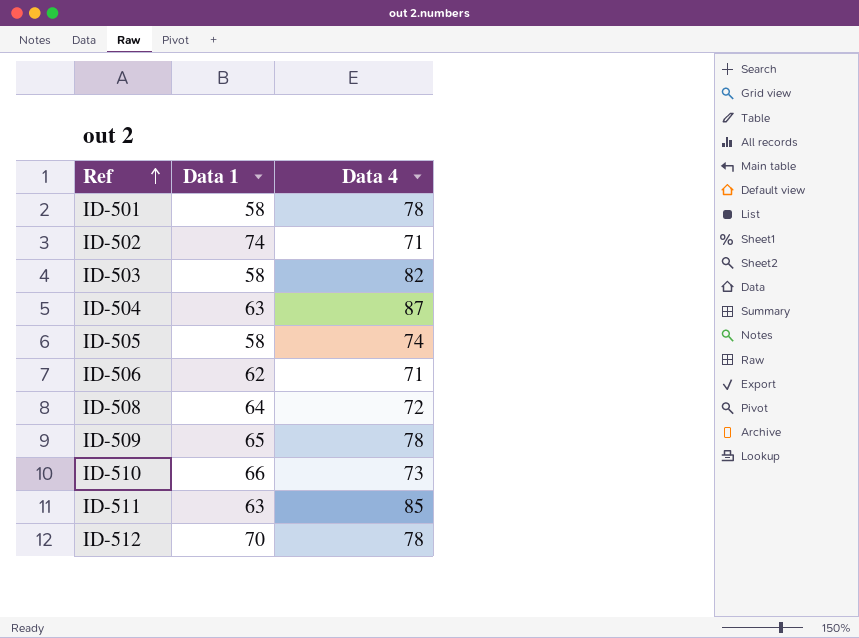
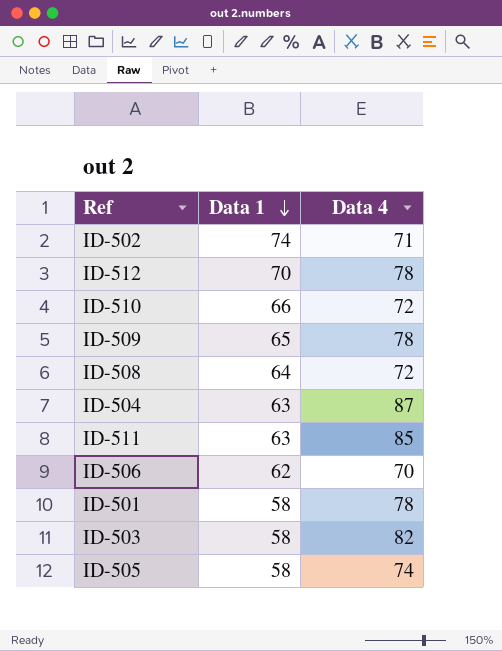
row order: Ref ascending -> Data 1 descending
ID-510 | Data 4: 73 -> 72
ID-506 | Data 4: 71 -> 70

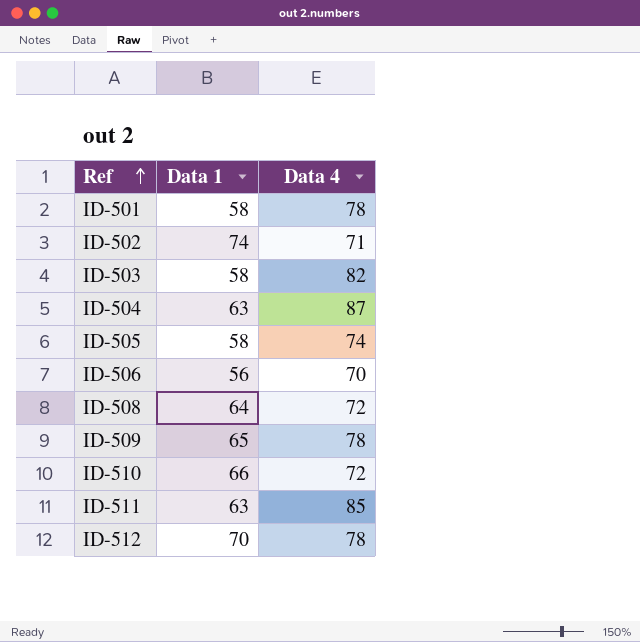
row order: Data 1 descending -> Ref ascending
ID-506 | Data 1: 62 -> 56

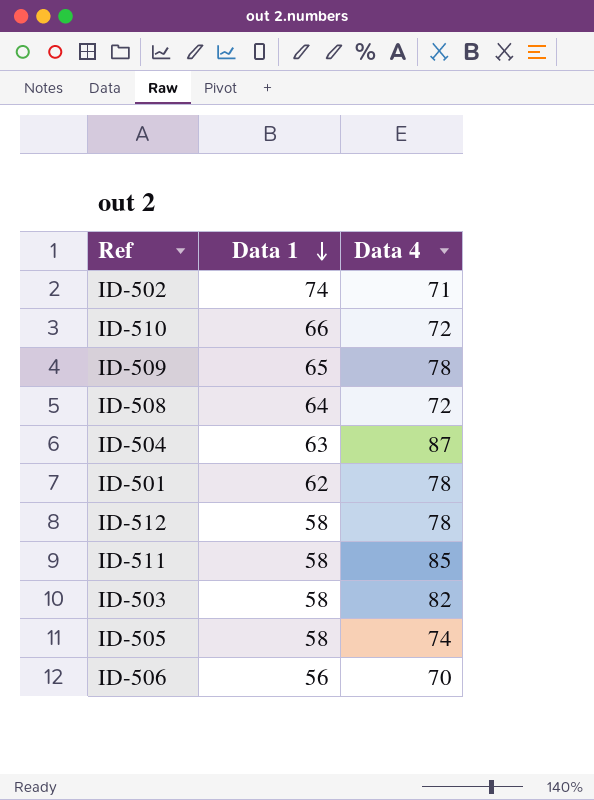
row order: Ref ascending -> Data 1 descending
ID-501 | Data 1: 58 -> 62
ID-512 | Data 1: 70 -> 58
ID-511 | Data 1: 63 -> 58

